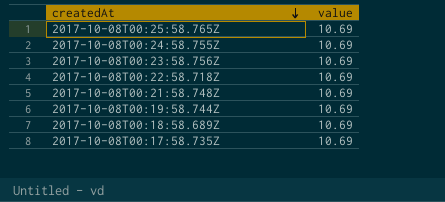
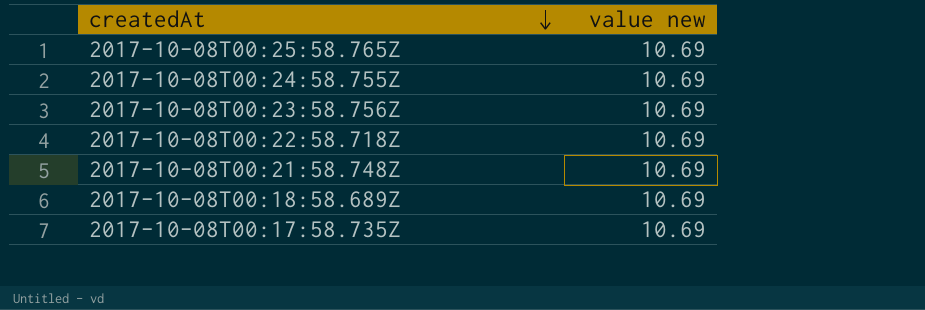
column name: value -> value new
row 2017-10-08T00:19:58.744Z: 10.69 -> none

